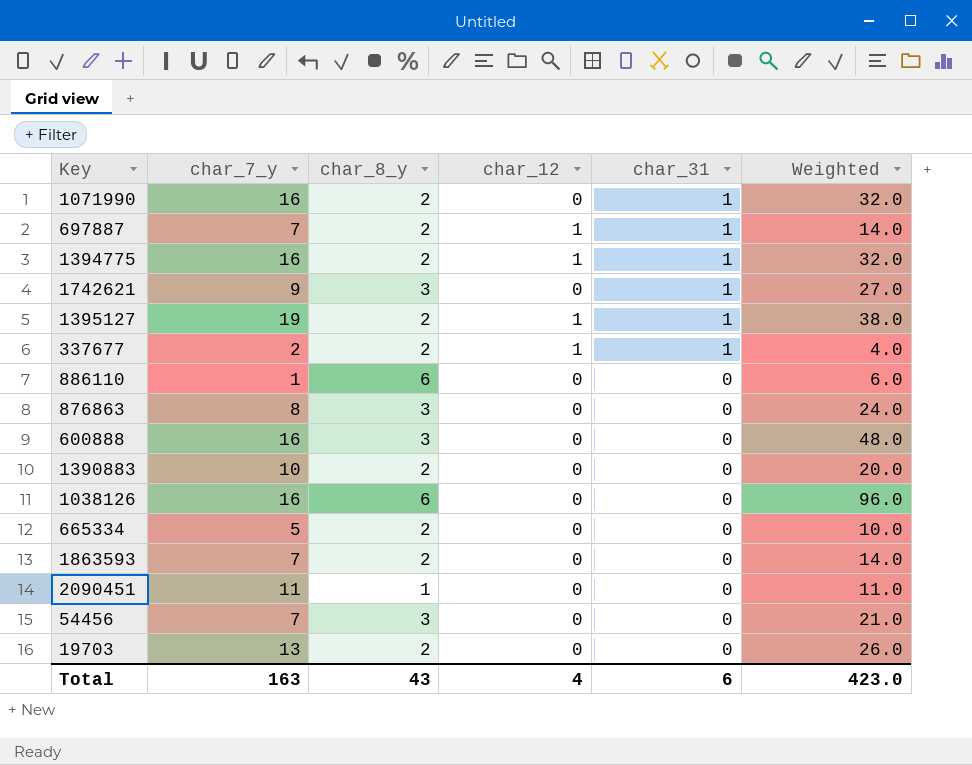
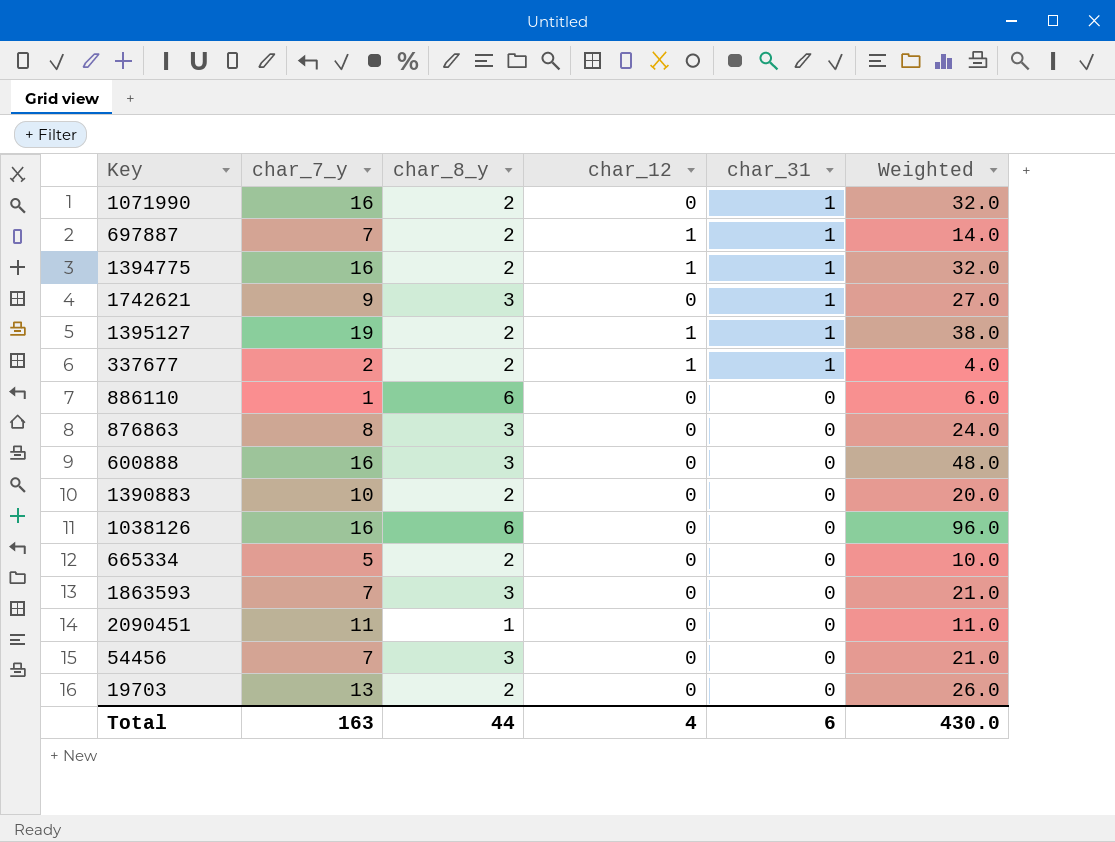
1863593 | char_8_y: 2 -> 3
1863593 | Weighted: 14.0 -> 21.0
Total | char_8_y: 43 -> 44
Total | Weighted: 423.0 -> 430.0

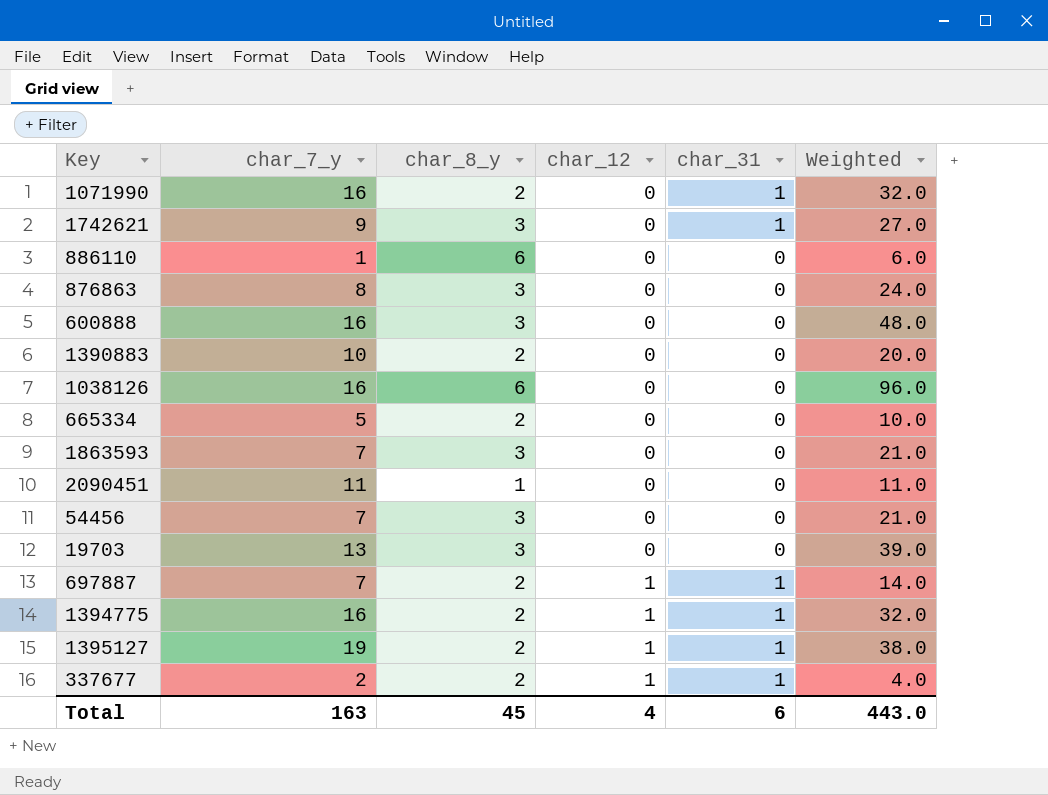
row order: char_31 descending -> char_12 ascending
19703 | char_8_y: 2 -> 3
19703 | Weighted: 26.0 -> 39.0
Total | char_8_y: 44 -> 45
Total | Weighted: 430.0 -> 443.0

